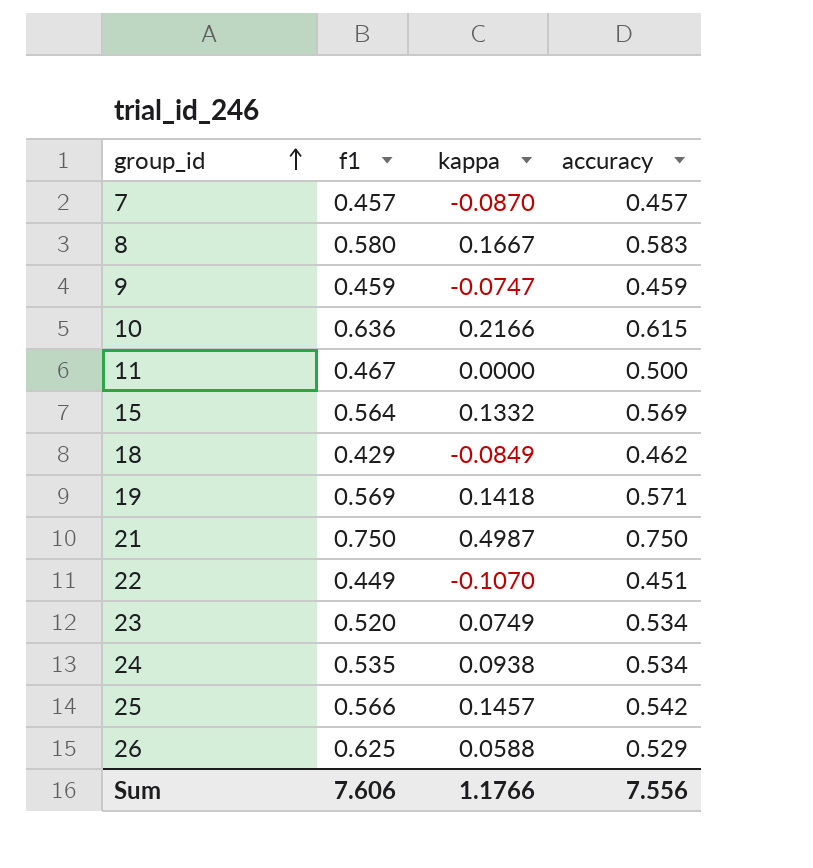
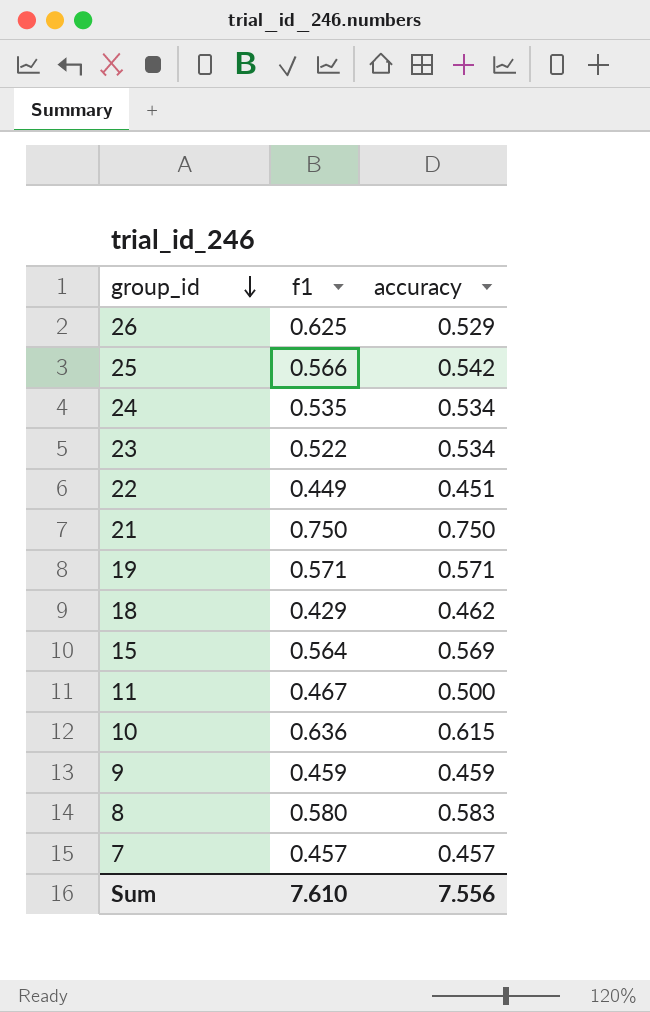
row order: group_id ascending -> group_id descending
column kappa | position: 3 -> none
23 | f1: 0.520 -> 0.522
19 | f1: 0.569 -> 0.571
Sum | f1: 7.606 -> 7.610

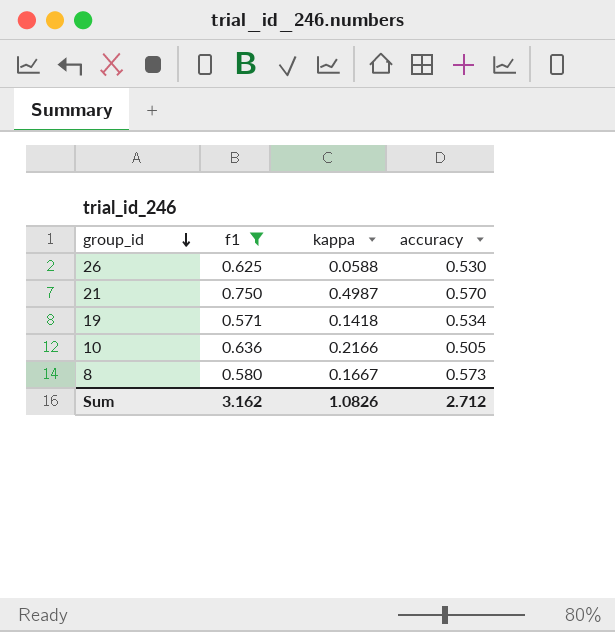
filter: none -> f1 >= 0.571
column kappa | position: none -> 3
26 | accuracy: 0.529 -> 0.530
21 | accuracy: 0.750 -> 0.570
19 | accuracy: 0.571 -> 0.534
10 | accuracy: 0.615 -> 0.505
8 | accuracy: 0.583 -> 0.573
Sum | f1: 7.610 -> 3.162
Sum | accuracy: 7.556 -> 2.712

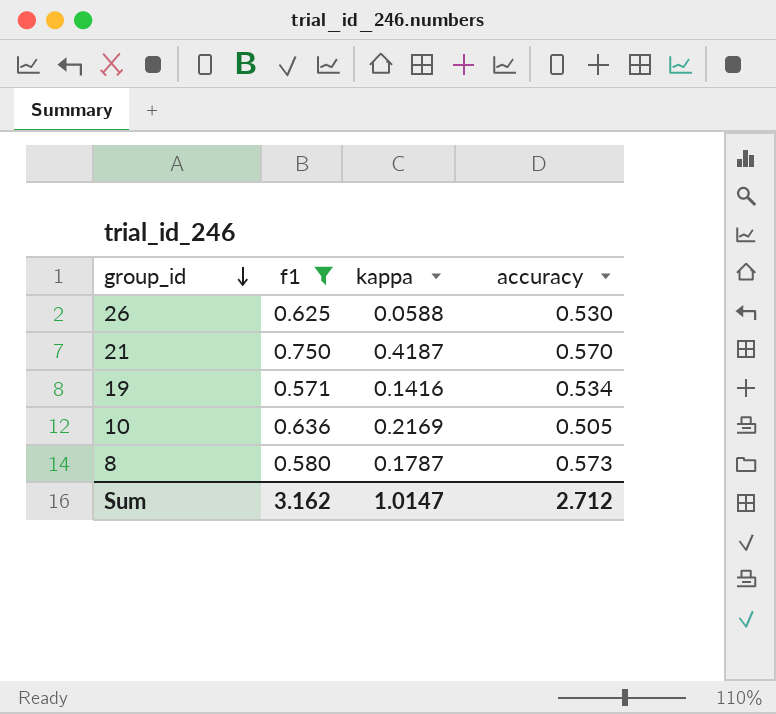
21 | kappa: 0.4987 -> 0.4187
19 | kappa: 0.1418 -> 0.1416
10 | kappa: 0.2166 -> 0.2169
8 | kappa: 0.1667 -> 0.1787
Sum | kappa: 1.0826 -> 1.0147

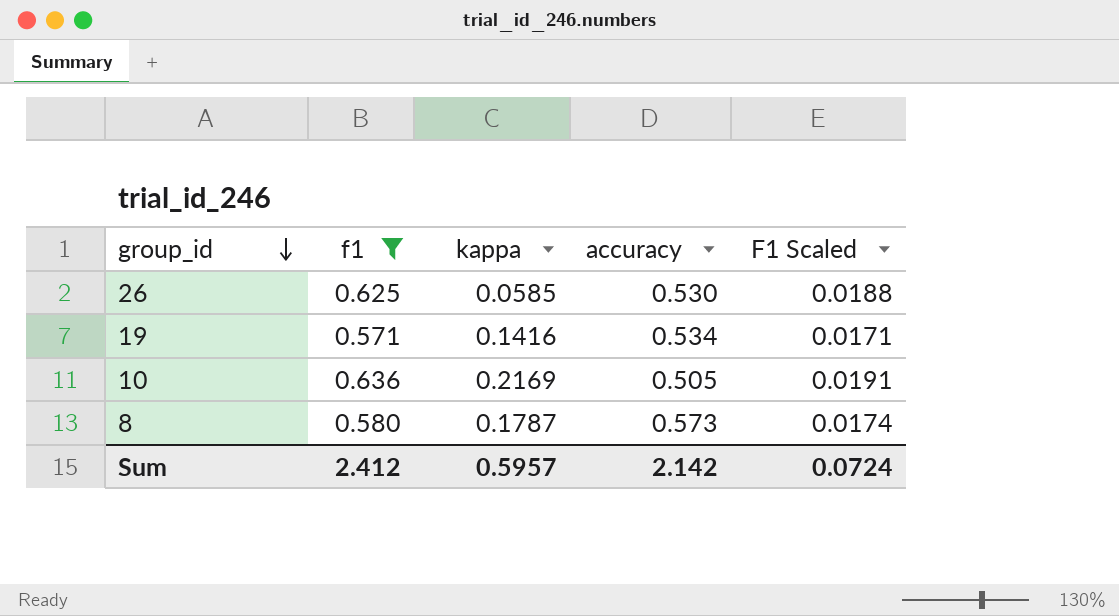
column F1 Scaled | formula: none -> [f1] * 0.03
row 21: 0.750 | 0.4187 | 0.570 -> none
26 | kappa: 0.0588 -> 0.0585
Sum | f1: 3.162 -> 2.412
Sum | kappa: 1.0147 -> 0.5957
Sum | accuracy: 2.712 -> 2.142

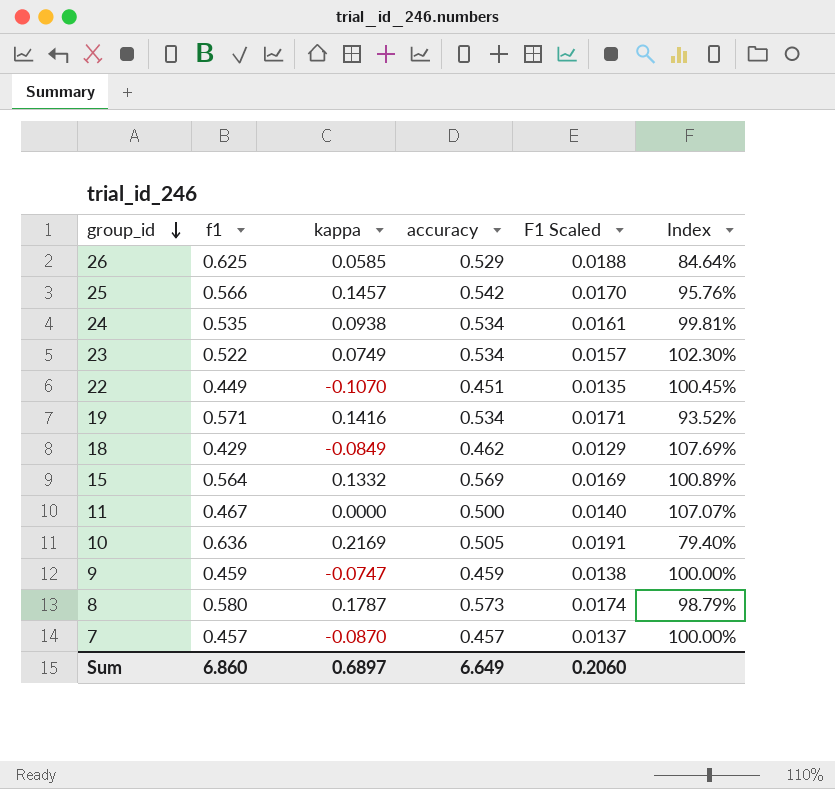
filter: f1 >= 0.571 -> none
column Index | formula: none -> [accuracy] / [f1]
26 | accuracy: 0.530 -> 0.529
Sum | f1: 2.412 -> 6.860
Sum | kappa: 0.5957 -> 0.6897
Sum | accuracy: 2.142 -> 6.649
Sum | F1 Scaled: 0.0724 -> 0.2060

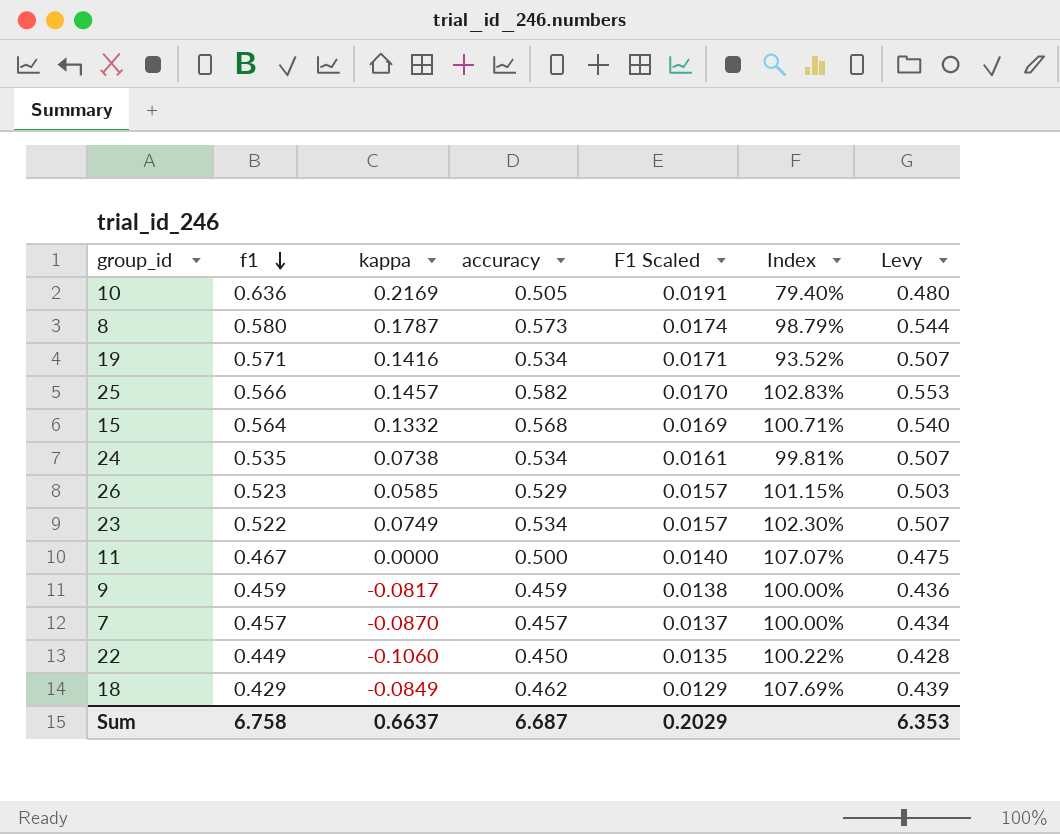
row order: group_id descending -> f1 descending
column Levy | formula: none -> [accuracy] * 0.95
25 | accuracy: 0.542 -> 0.582
25 | Index: 95.76% -> 102.83%
15 | accuracy: 0.569 -> 0.568
15 | Index: 100.89% -> 100.71%
24 | kappa: 0.0938 -> 0.0738
26 | f1: 0.625 -> 0.523
26 | F1 Scaled: 0.0188 -> 0.0157
26 | Index: 84.64% -> 101.15%
9 | kappa: -0.0747 -> -0.0817
22 | kappa: -0.1070 -> -0.1060
22 | accuracy: 0.451 -> 0.450
22 | Index: 100.45% -> 100.22%
Sum | f1: 6.860 -> 6.758
Sum | kappa: 0.6897 -> 0.6637
Sum | accuracy: 6.649 -> 6.687
Sum | F1 Scaled: 0.2060 -> 0.2029

